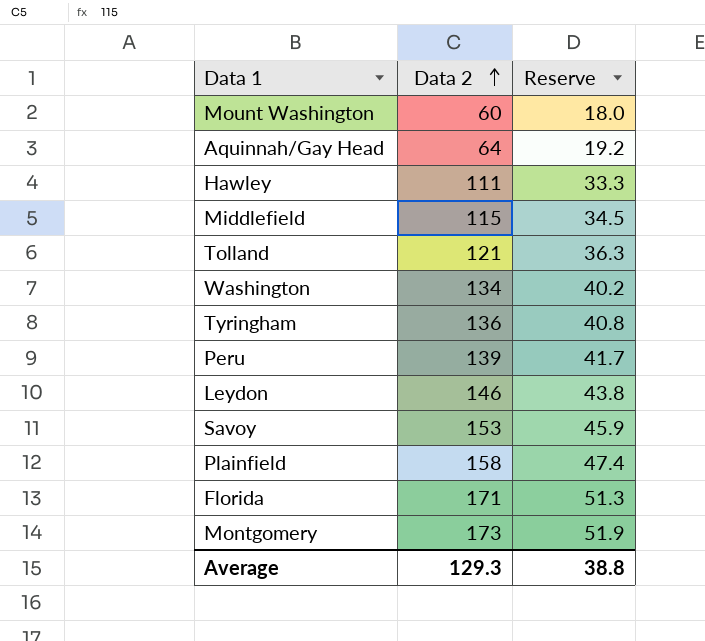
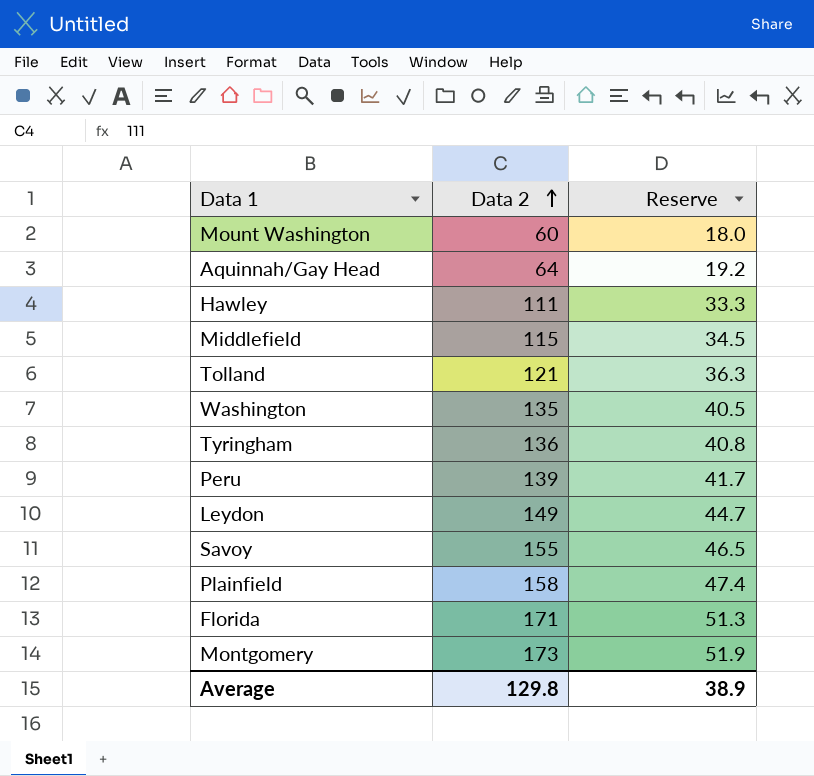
Washington | Data 2: 134 -> 135
Washington | Reserve: 40.2 -> 40.5
Leydon | Data 2: 146 -> 149
Leydon | Reserve: 43.8 -> 44.7
Savoy | Data 2: 153 -> 155
Savoy | Reserve: 45.9 -> 46.5
Average | Data 2: 129.3 -> 129.8
Average | Reserve: 38.8 -> 38.9

